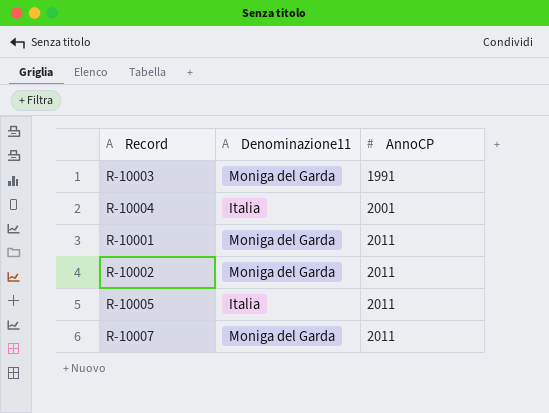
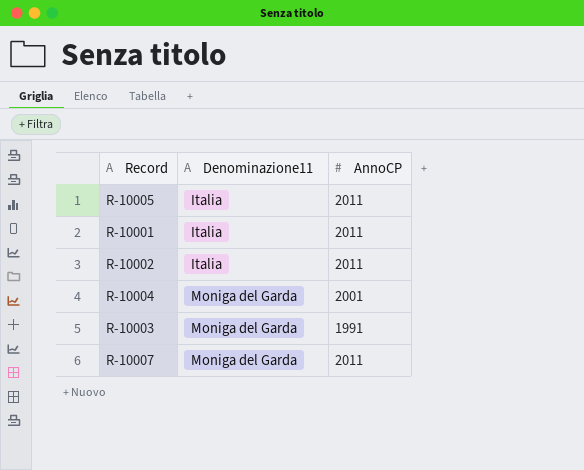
row order: AnnoCP ascending -> Denominazione11 ascending
R-10001 | Denominazione11: Moniga del Garda -> Italia
R-10002 | Denominazione11: Moniga del Garda -> Italia
R-10004 | Denominazione11: Italia -> Moniga del Garda

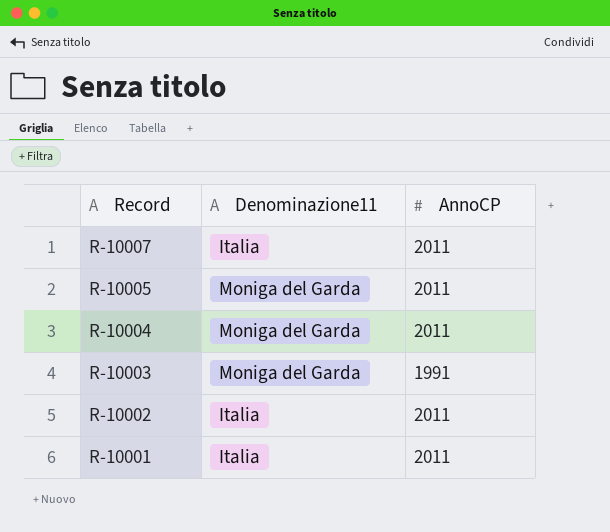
row order: Denominazione11 ascending -> Record descending
R-10007 | Denominazione11: Moniga del Garda -> Italia
R-10005 | Denominazione11: Italia -> Moniga del Garda
R-10004 | AnnoCP: 2001 -> 2011

